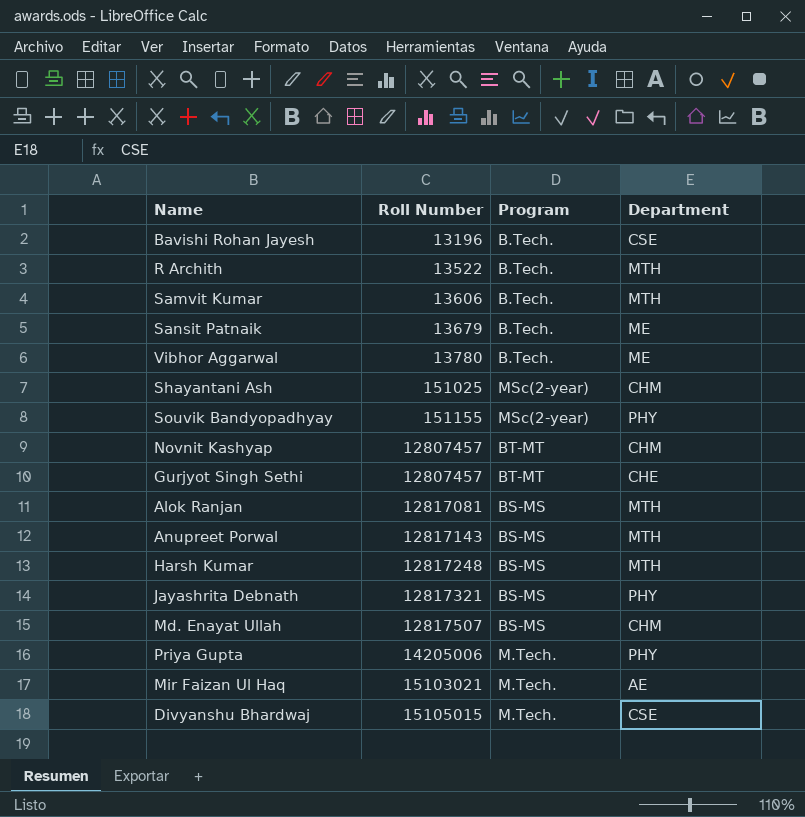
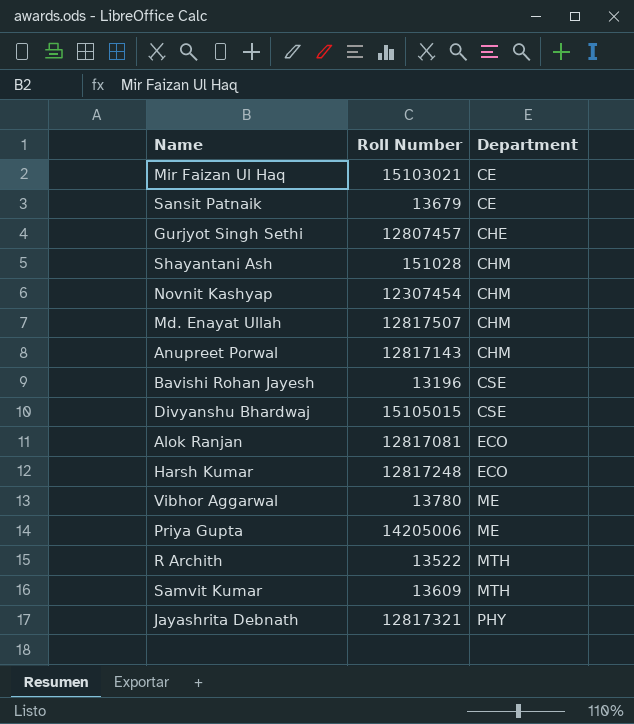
row order: Roll Number ascending -> Department ascending
column Program | position: 3 -> none
row Souvik Bandyopadhyay: 151155 | MSc(2-year) | PHY -> none
Mir Faizan Ul Haq | Department: AE -> CE
Sansit Patnaik | Department: ME -> CE
Shayantani Ash | Roll Number: 151025 -> 151028
Novnit Kashyap | Roll Number: 12807457 -> 12307454
Anupreet Porwal | Department: MTH -> CHM
Alok Ranjan | Department: MTH -> ECO
Harsh Kumar | Department: MTH -> ECO
Priya Gupta | Department: PHY -> ME
Samvit Kumar | Roll Number: 13606 -> 13609

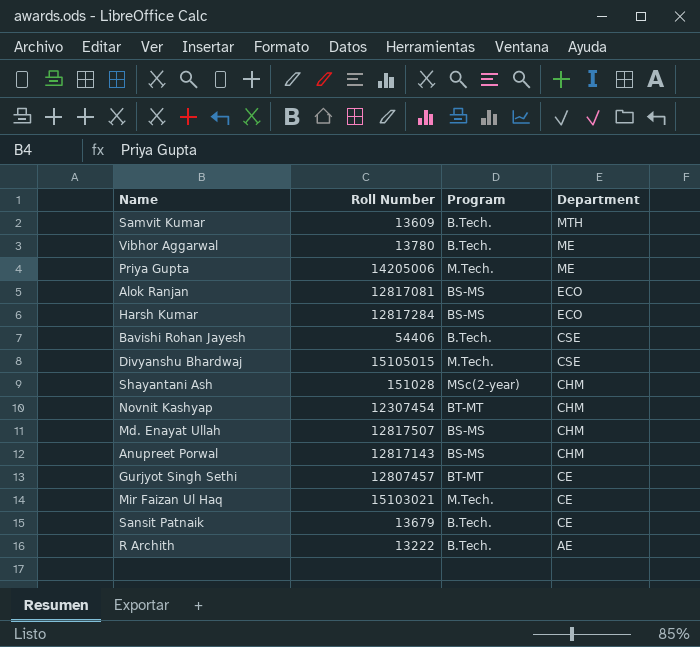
row order: Department ascending -> Department descending
column Program | position: none -> 3
row Jayashrita Debnath: 12817321 | PHY -> none
Harsh Kumar | Roll Number: 12817248 -> 12817284
Bavishi Rohan Jayesh | Roll Number: 13196 -> 54406
Gurjyot Singh Sethi | Department: CHE -> CE
R Archith | Roll Number: 13522 -> 13222
R Archith | Department: MTH -> AE

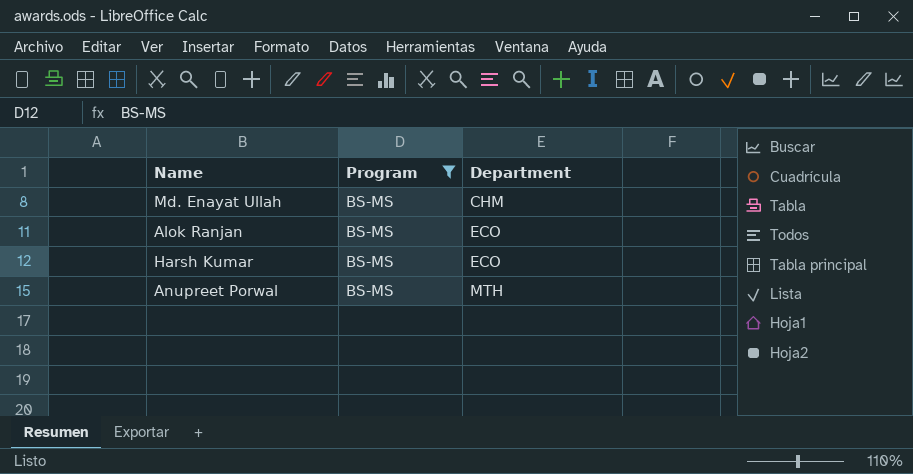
filter: none -> Program = BS-MS
row order: Department descending -> Department ascending
column Roll Number | position: 2 -> none
Anupreet Porwal | Department: CHM -> MTH

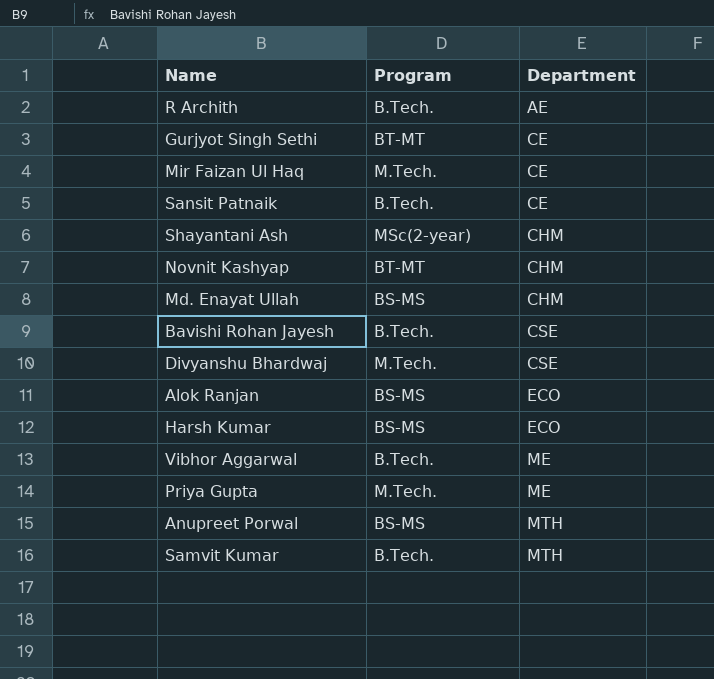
filter: Program = BS-MS -> none

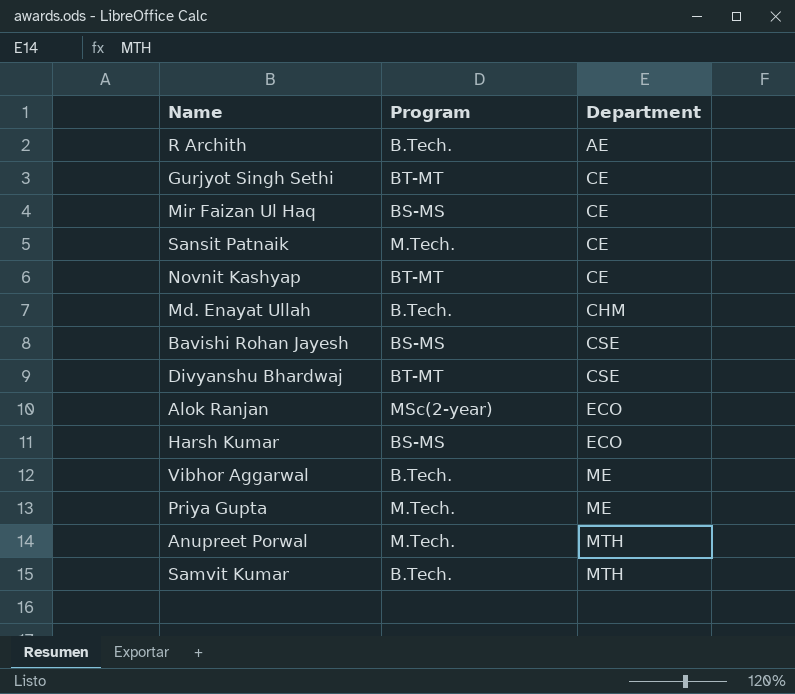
row Shayantani Ash: MSc(2-year) | CHM -> none
Mir Faizan Ul Haq | Program: M.Tech. -> BS-MS
Sansit Patnaik | Program: B.Tech. -> M.Tech.
Novnit Kashyap | Department: CHM -> CE
Md. Enayat Ullah | Program: BS-MS -> B.Tech.
Bavishi Rohan Jayesh | Program: B.Tech. -> BS-MS
Divyanshu Bhardwaj | Program: M.Tech. -> BT-MT
Alok Ranjan | Program: BS-MS -> MSc(2-year)
Anupreet Porwal | Program: BS-MS -> M.Tech.

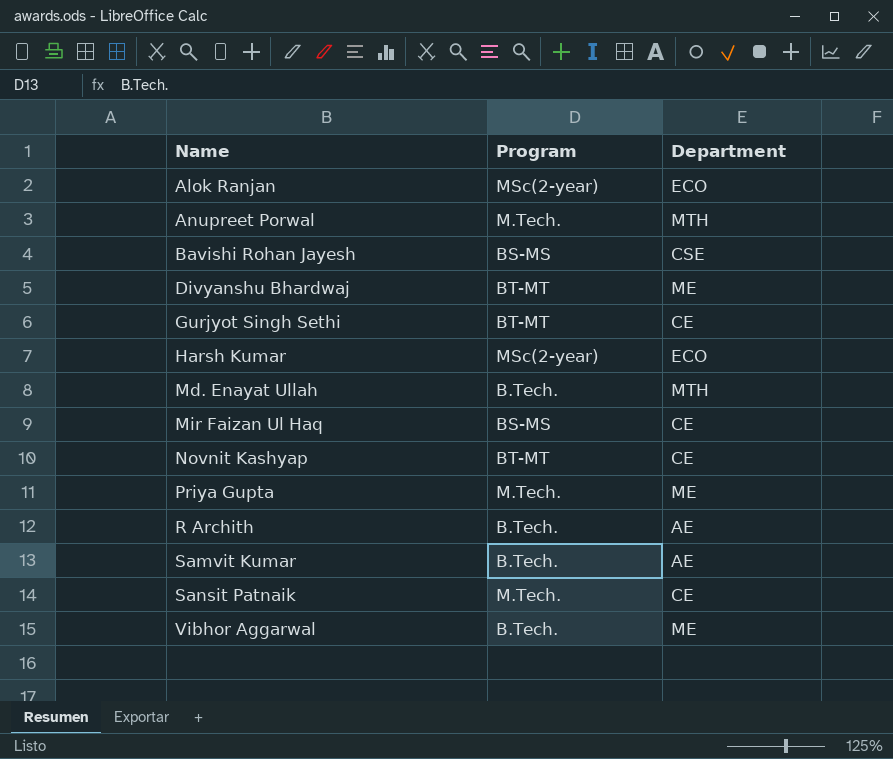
row order: Department ascending -> Name ascending
Divyanshu Bhardwaj | Department: CSE -> ME
Harsh Kumar | Program: BS-MS -> MSc(2-year)
Md. Enayat Ullah | Department: CHM -> MTH
Samvit Kumar | Department: MTH -> AE

